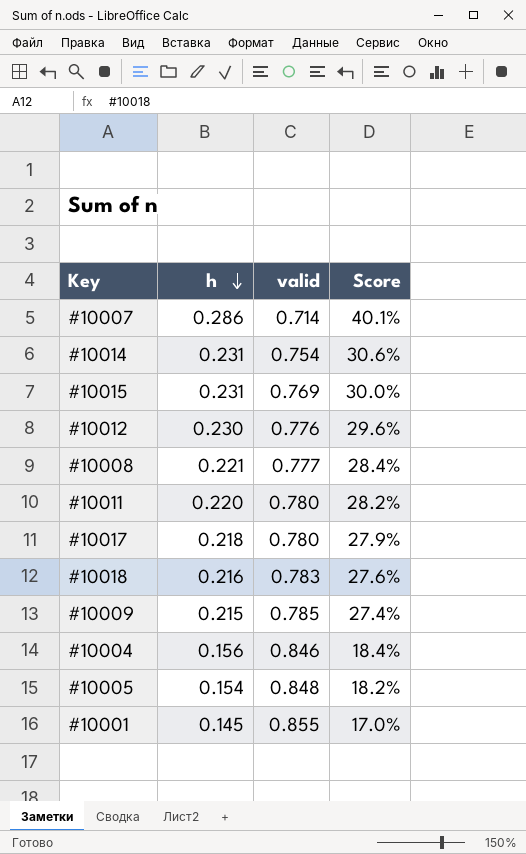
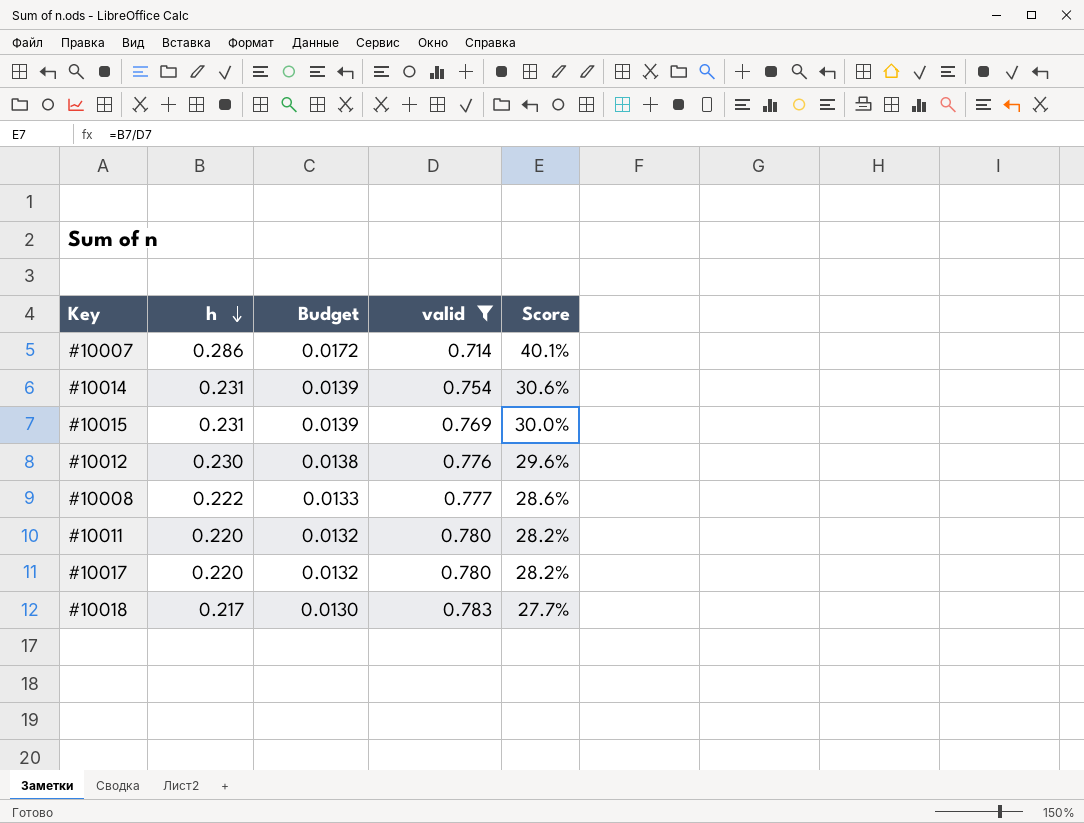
filter: none -> valid <= 0.783
column Budget | formula: none -> [h] * 0.06
#10008 | h: 0.221 -> 0.222
#10008 | Score: 28.4% -> 28.6%
#10017 | h: 0.218 -> 0.220
#10017 | Score: 27.9% -> 28.2%
#10018 | h: 0.216 -> 0.217
#10018 | Score: 27.6% -> 27.7%

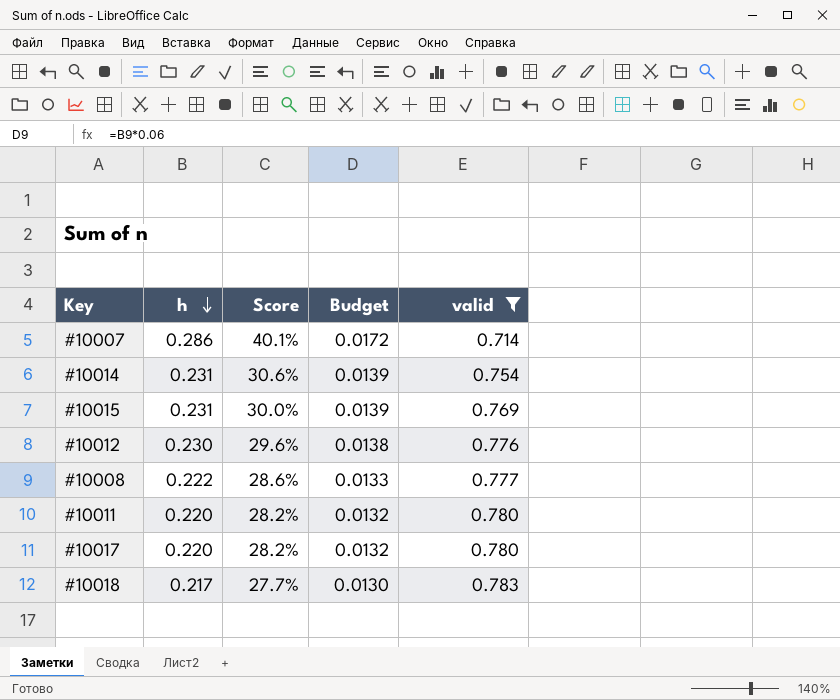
column Score | position: 5 -> 3

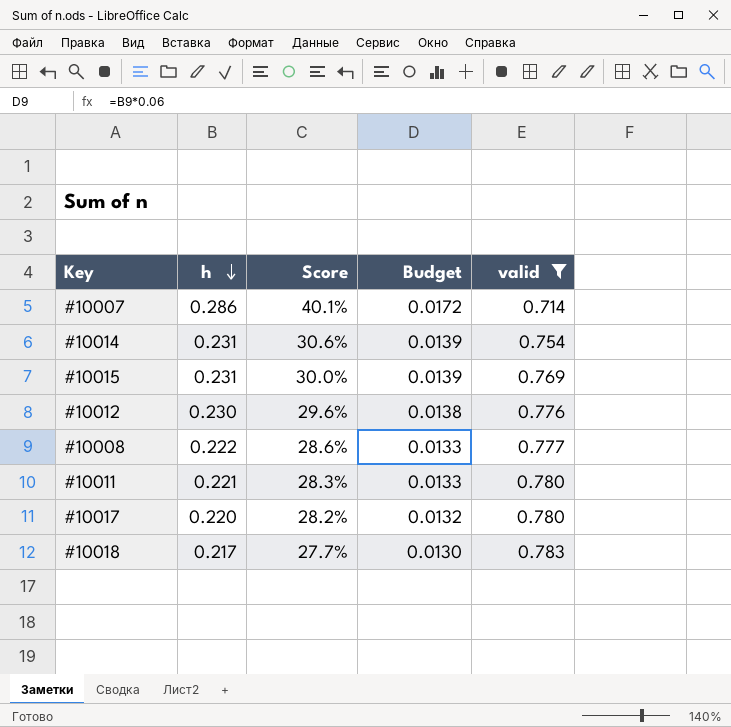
#10011 | h: 0.220 -> 0.221
#10011 | Score: 28.2% -> 28.3%
#10011 | Budget: 0.0132 -> 0.0133

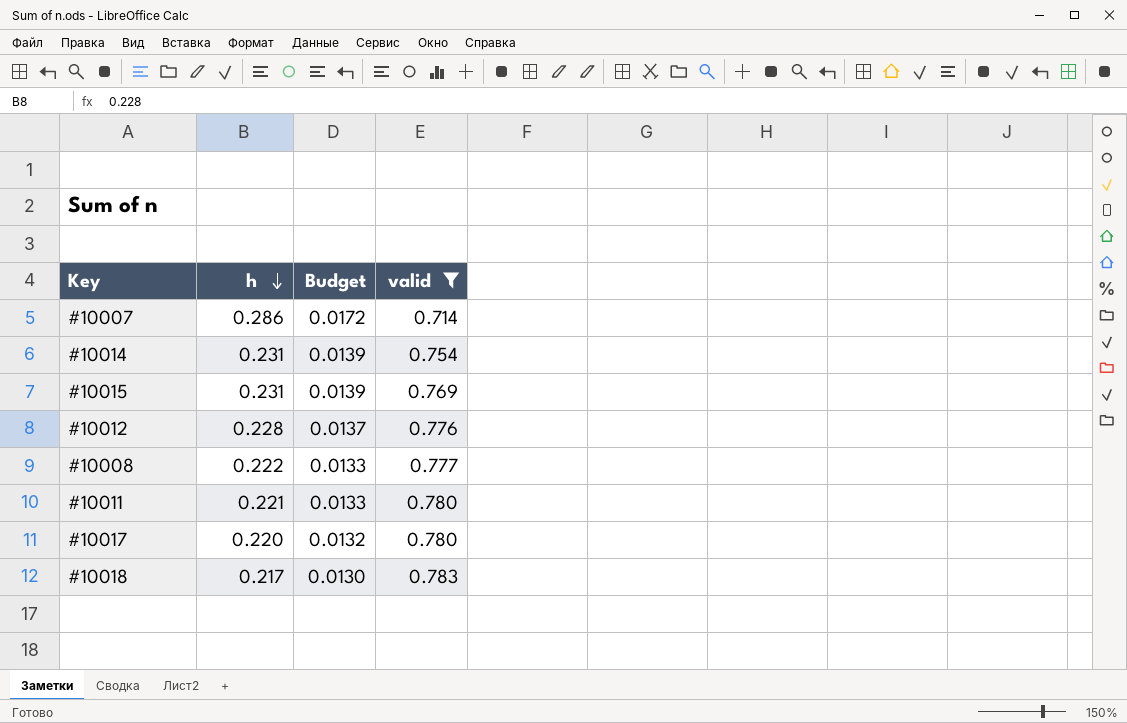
column Score | formula: [h] / [valid] -> none
#10012 | h: 0.230 -> 0.228
#10012 | Budget: 0.0138 -> 0.0137

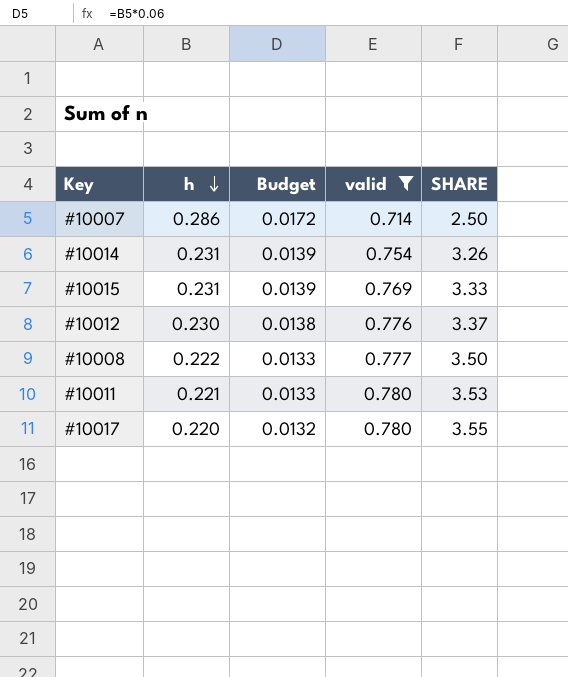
column SHARE | formula: none -> [valid] / [h]
row #10018: 0.217 | 0.0130 | 0.783 -> none
#10012 | h: 0.228 -> 0.230
#10012 | Budget: 0.0137 -> 0.0138

